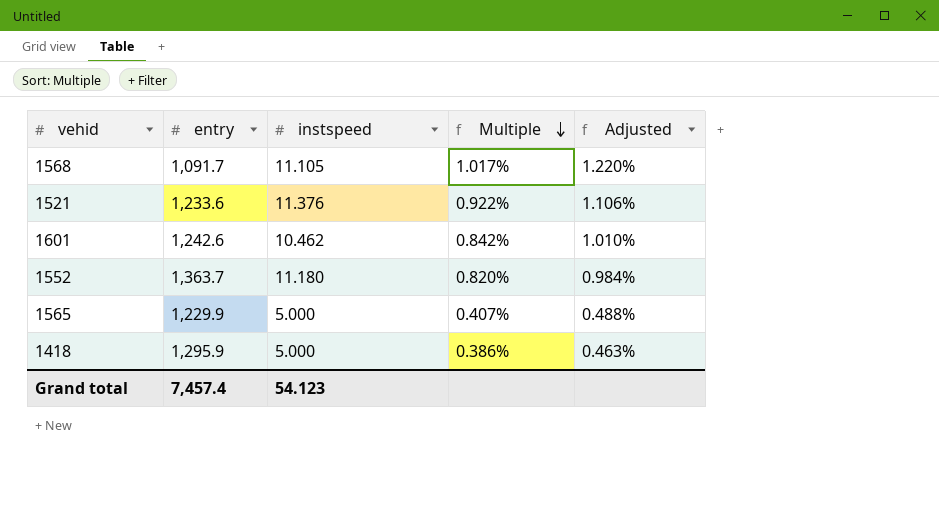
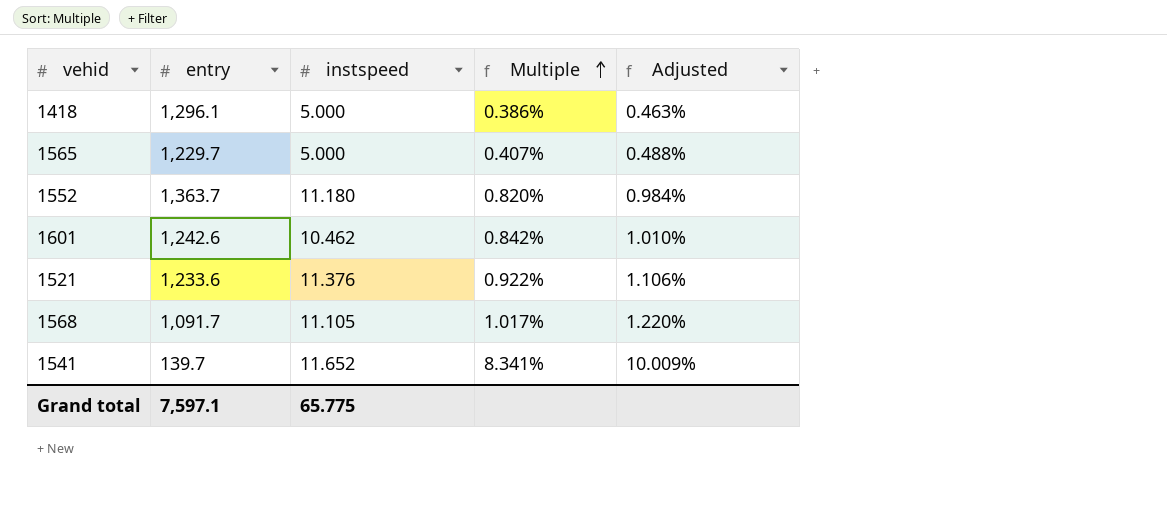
row order: Multiple descending -> Multiple ascending
1418 | entry: 1,295.9 -> 1,296.1
1565 | entry: 1,229.9 -> 1,229.7
row 1541: none -> 139.7 | 11.652 | 8.341% | 10.009%
Grand total | entry: 7,457.4 -> 7,597.1
Grand total | instspeed: 54.123 -> 65.775

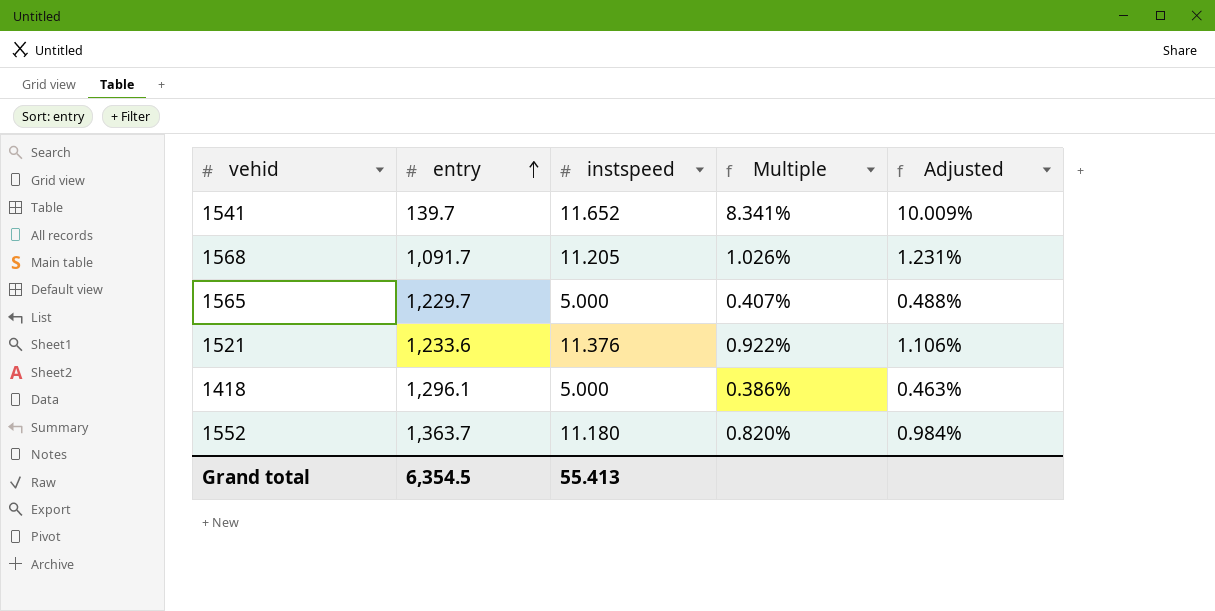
row order: Multiple ascending -> entry ascending
row 1601: 1,242.6 | 10.462 | 0.842% | 1.010% -> none
1568 | instspeed: 11.105 -> 11.205
1568 | Multiple: 1.017% -> 1.026%
1568 | Adjusted: 1.220% -> 1.231%
Grand total | entry: 7,597.1 -> 6,354.5
Grand total | instspeed: 65.775 -> 55.413

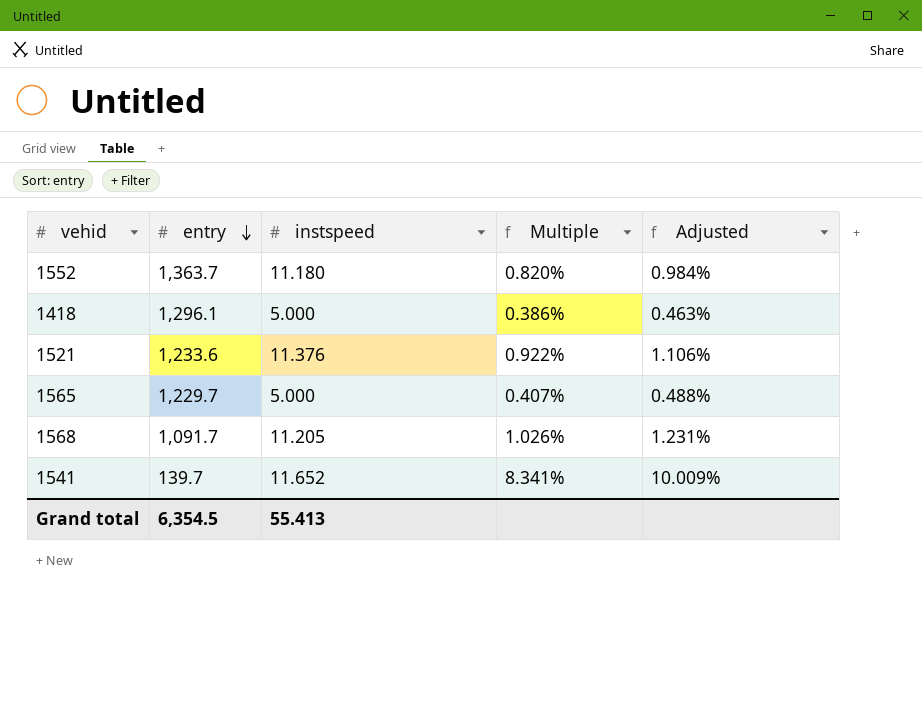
row order: entry ascending -> entry descending

